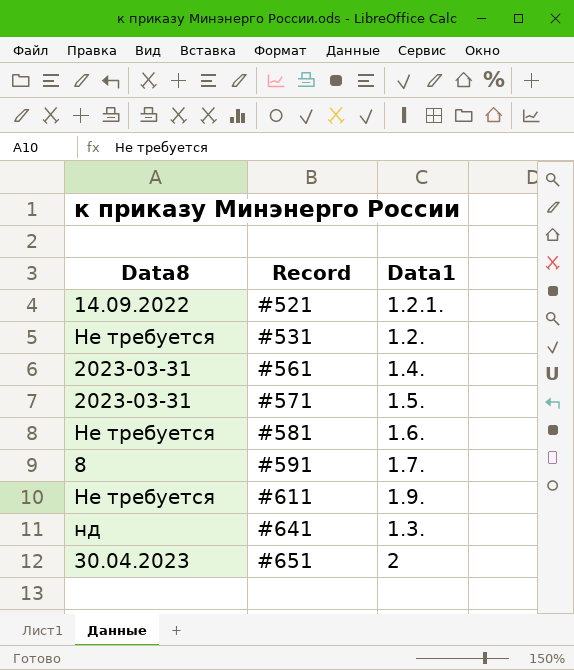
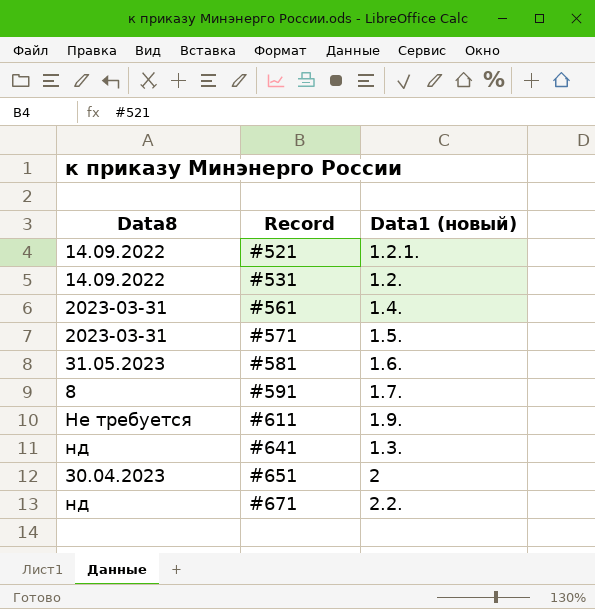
column name: Data1 -> Data1 (новый)
#531 | Data8: Не требуется -> 14.09.2022
#581 | Data8: Не требуется -> 31.05.2023
row #671: none -> нд | 2.2.

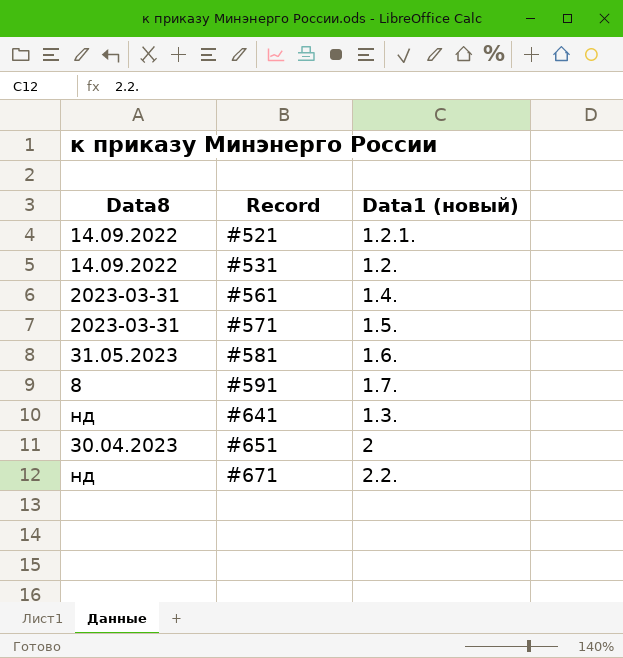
row #611: Не требуется | 1.9. -> none

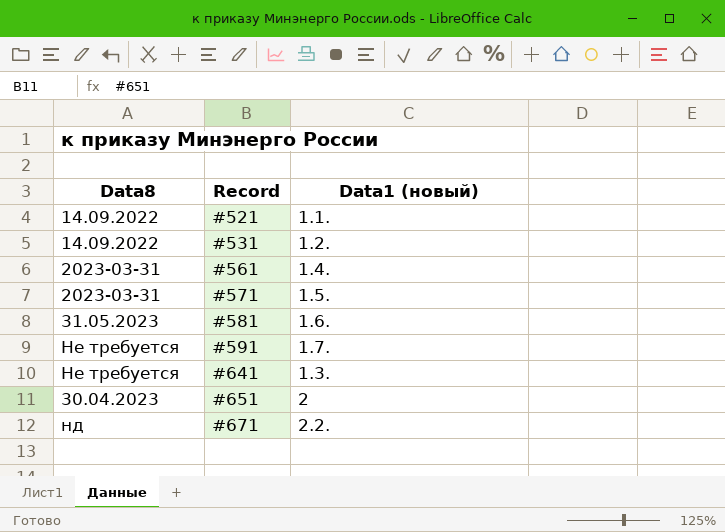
#521 | Data1 (новый): 1.2.1. -> 1.1.
#591 | Data8: 8 -> Не требуется
#641 | Data8: нд -> Не требуется

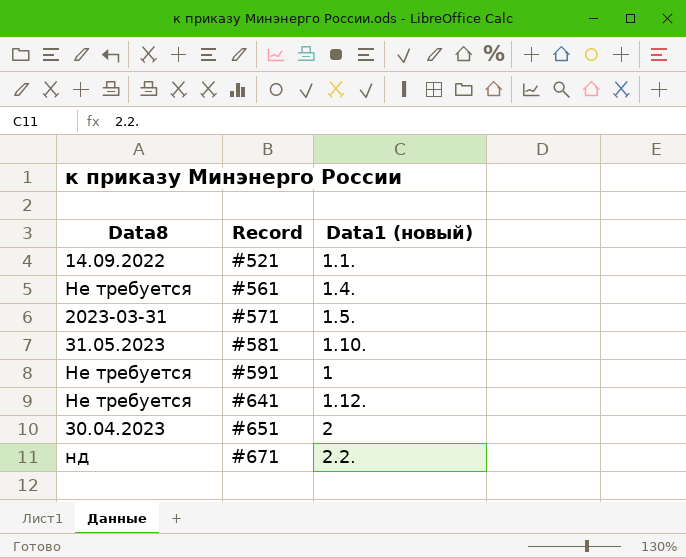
row #531: 14.09.2022 | 1.2. -> none
#561 | Data8: 2023-03-31 -> Не требуется
#581 | Data1 (новый): 1.6. -> 1.10.
#591 | Data1 (новый): 1.7. -> 1
#641 | Data1 (новый): 1.3. -> 1.12.

